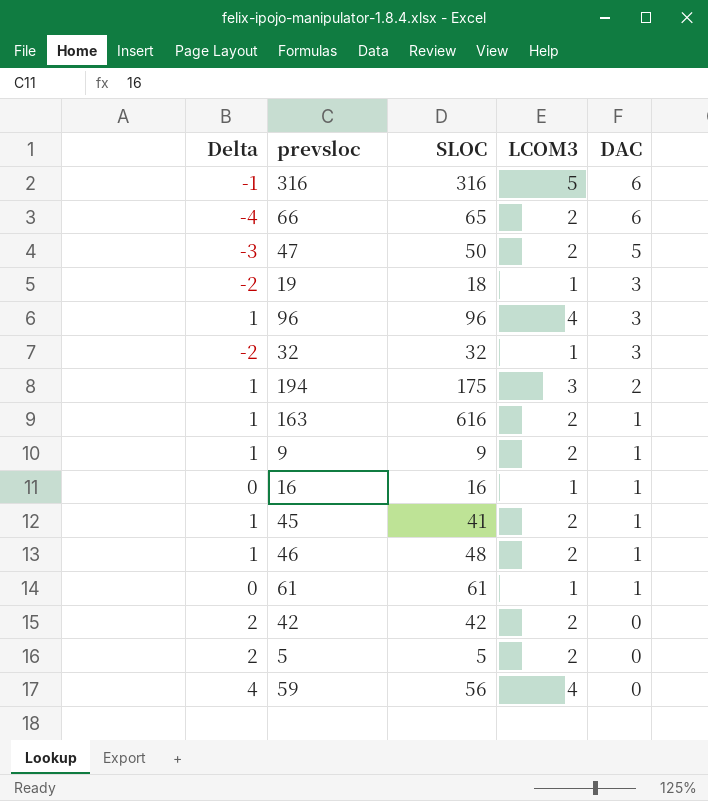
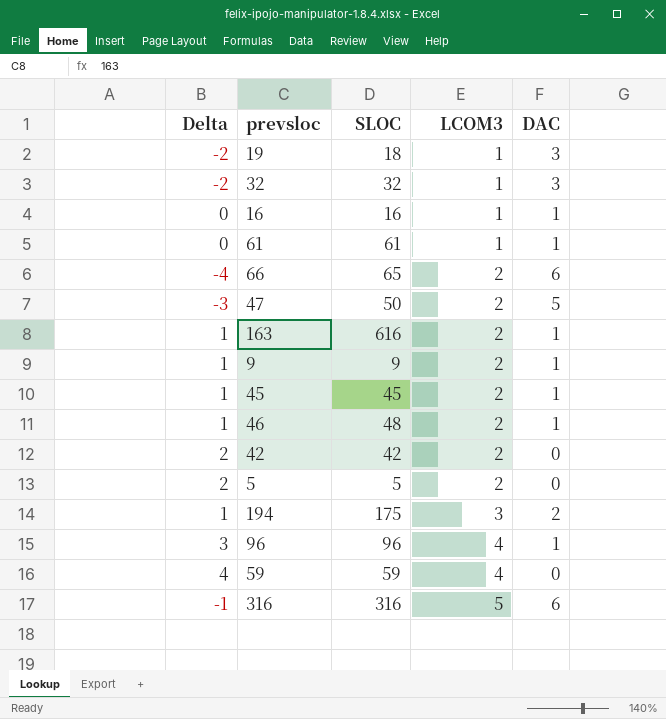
row order: DAC descending -> LCOM3 ascending
45 | SLOC: 41 -> 45
96 | Delta: 1 -> 3
96 | DAC: 3 -> 1
59 | SLOC: 56 -> 59

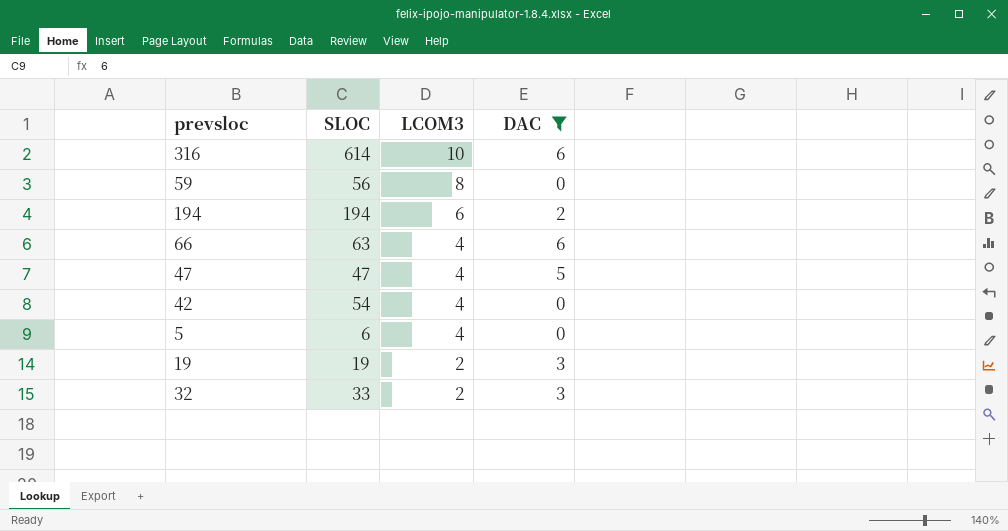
filter: none -> DAC != 1
row order: LCOM3 ascending -> LCOM3 descending
column Delta | formula: [LCOM3] - [DAC] -> none
316 | SLOC: 316 -> 614
316 | LCOM3: 5 -> 10
59 | SLOC: 59 -> 56
59 | LCOM3: 4 -> 8
194 | SLOC: 175 -> 194
194 | LCOM3: 3 -> 6
66 | SLOC: 65 -> 63
66 | LCOM3: 2 -> 4
47 | SLOC: 50 -> 47
47 | LCOM3: 2 -> 4
42 | SLOC: 42 -> 54
42 | LCOM3: 2 -> 4
5 | SLOC: 5 -> 6
5 | LCOM3: 2 -> 4
19 | SLOC: 18 -> 19
19 | LCOM3: 1 -> 2
32 | SLOC: 32 -> 33
32 | LCOM3: 1 -> 2

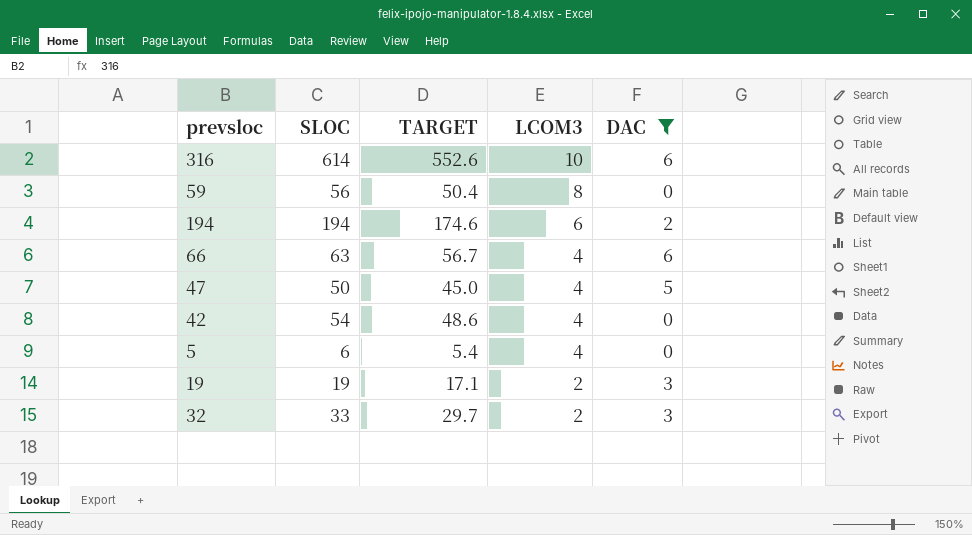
column TARGET | formula: none -> [SLOC] * 0.9
47 | SLOC: 47 -> 50

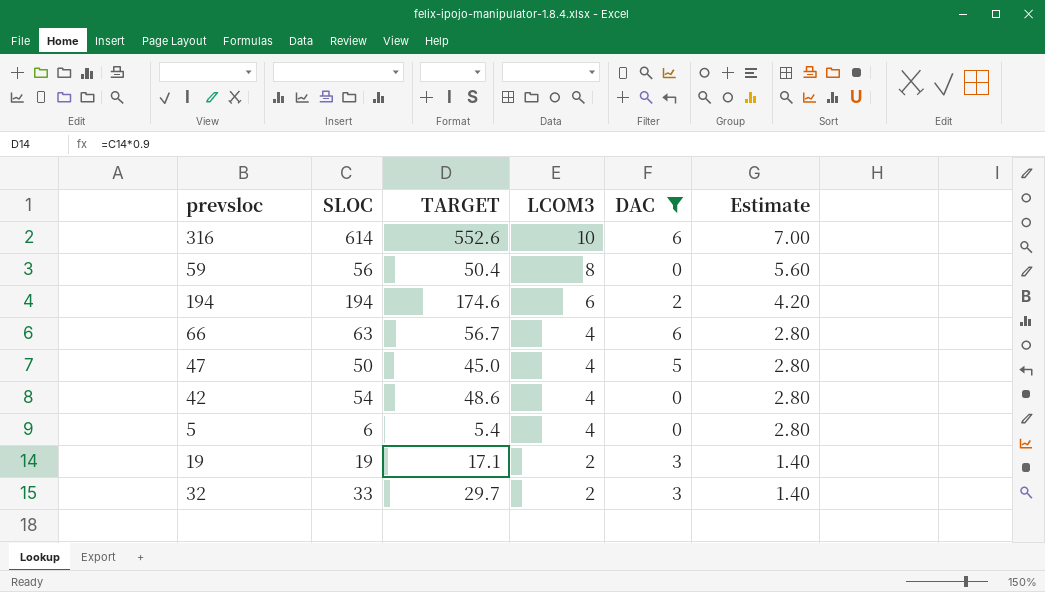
column Estimate | formula: none -> [LCOM3] * 0.7

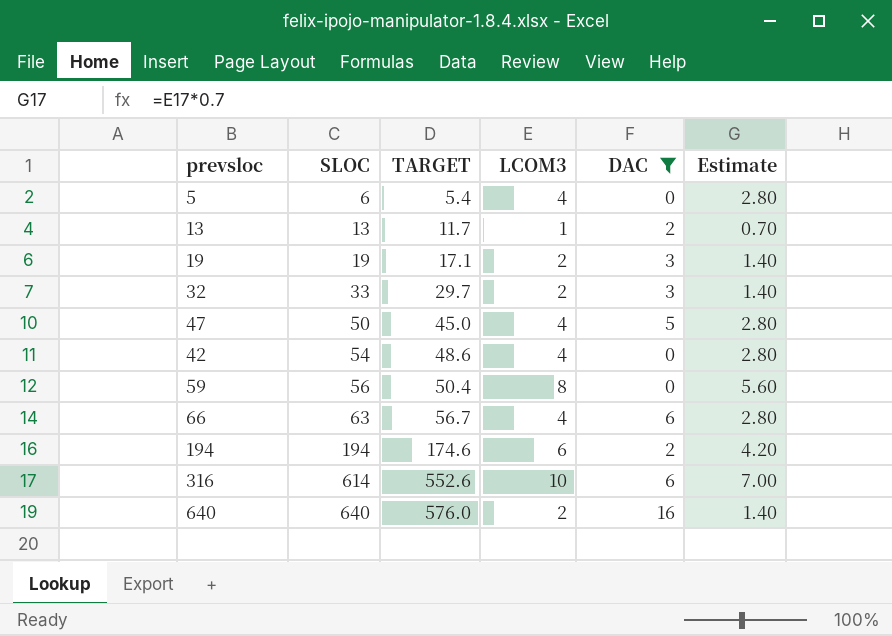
row order: LCOM3 descending -> SLOC ascending
row 13: none -> 13 | 11.7 | 1 | 2 | 0.70
row 640: none -> 640 | 576.0 | 2 | 16 | 1.40

